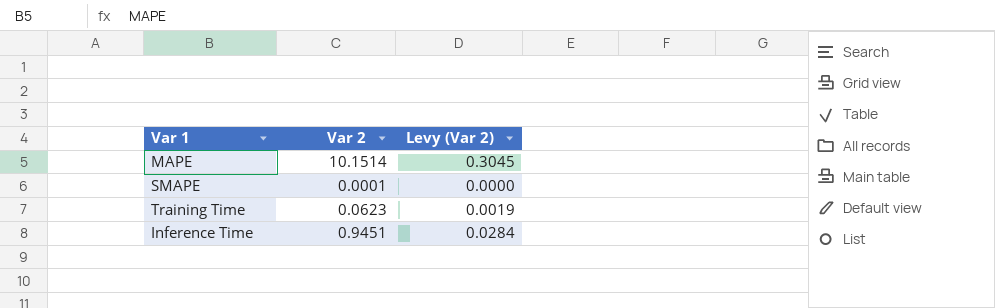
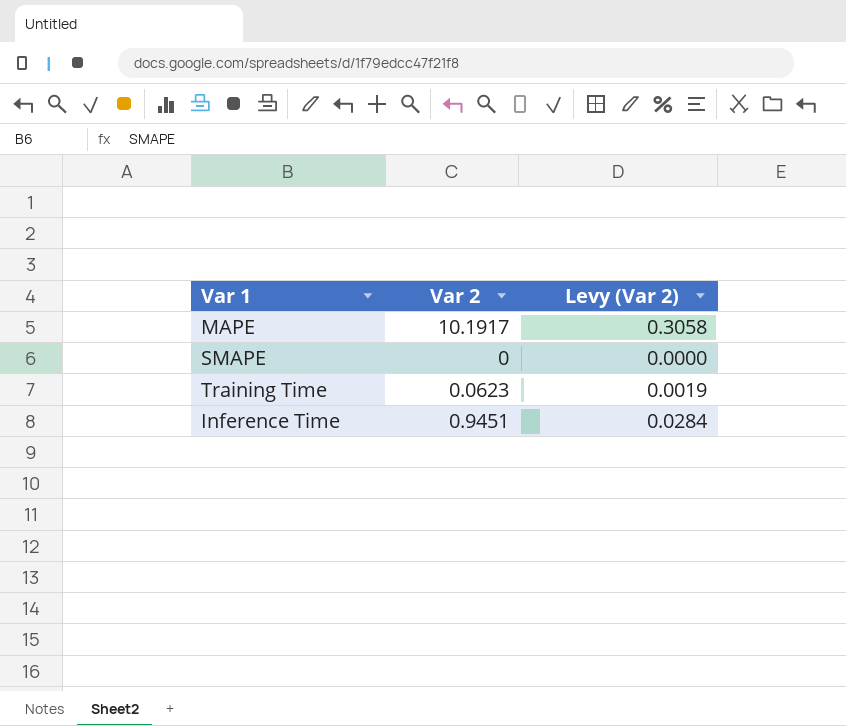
MAPE | Var 2: 10.1514 -> 10.1917
MAPE | Levy (Var 2): 0.3045 -> 0.3058
SMAPE | Var 2: 0.0001 -> 0

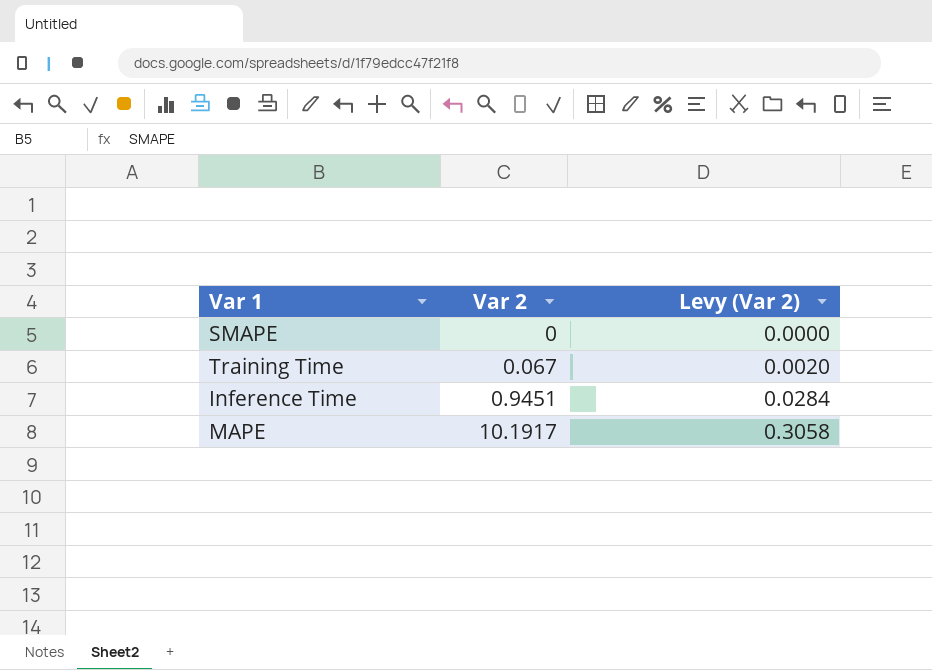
row order: none -> Var 2 ascending
Training Time | Var 2: 0.0623 -> 0.067
Training Time | Levy (Var 2): 0.0019 -> 0.0020

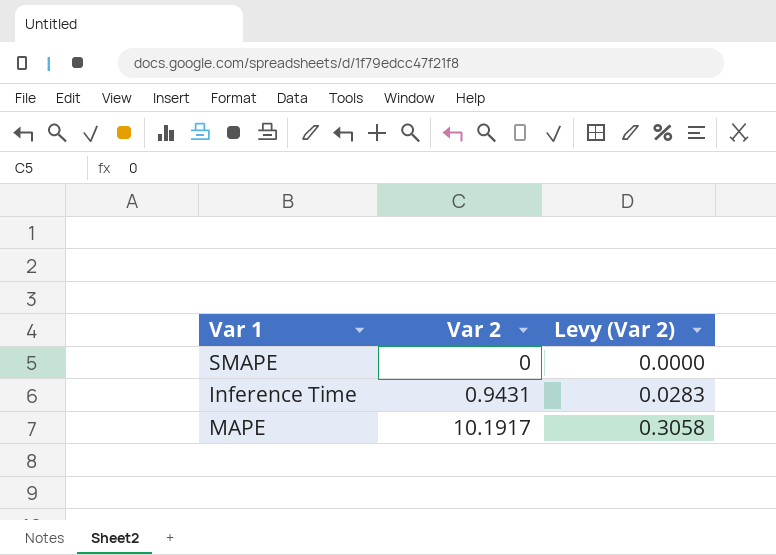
row Training Time: 0.067 | 0.0020 -> none
Inference Time | Var 2: 0.9451 -> 0.9431
Inference Time | Levy (Var 2): 0.0284 -> 0.0283

